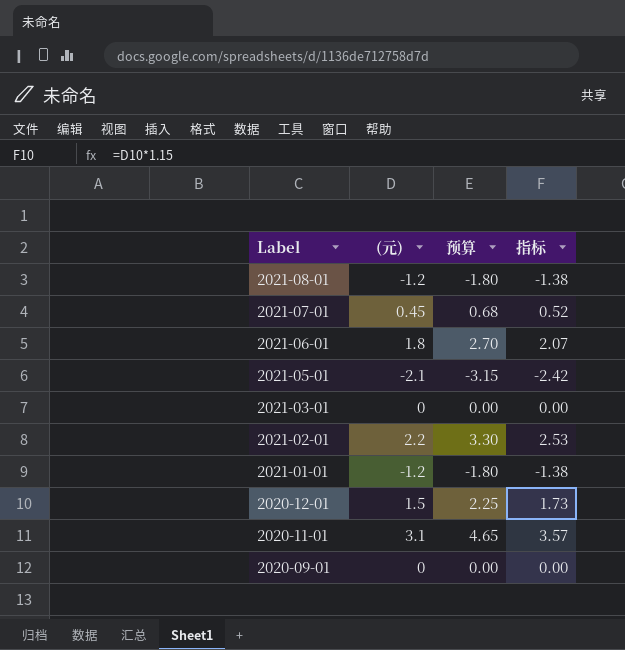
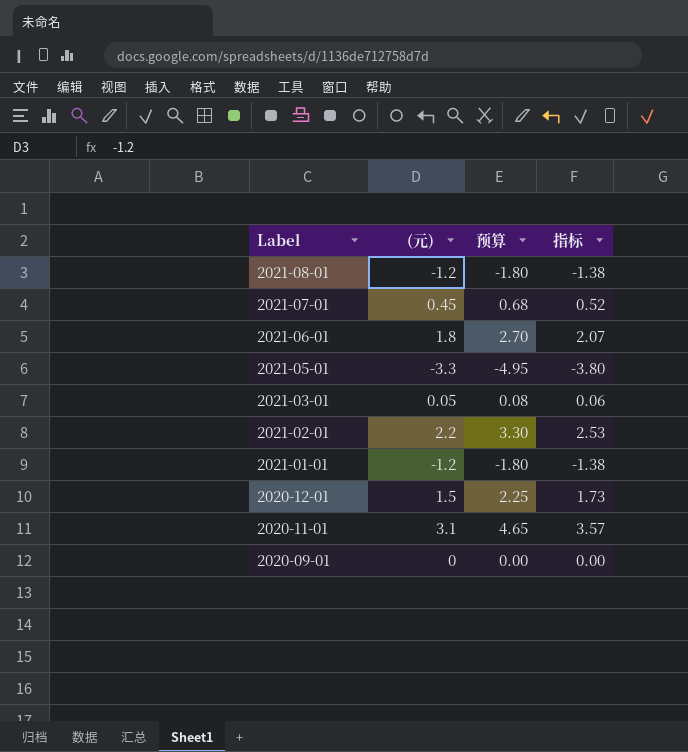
2021-05-01 | (元): -2.1 -> -3.3
2021-05-01 | 预算: -3.15 -> -4.95
2021-05-01 | 指标: -2.42 -> -3.80
2021-03-01 | (元): 0 -> 0.05
2021-03-01 | 预算: 0.00 -> 0.08
2021-03-01 | 指标: 0.00 -> 0.06

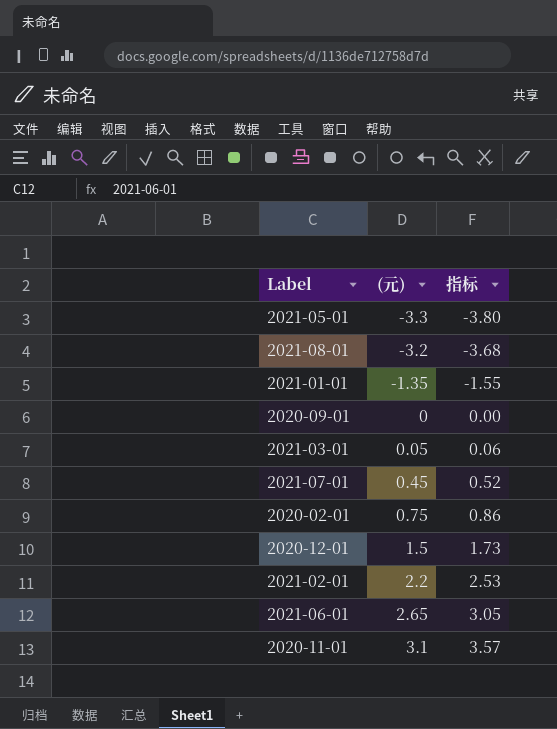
row order: Label descending -> (元) ascending
column 预算 | formula: [(元)] * 1.5 -> none
2021-08-01 | (元): -1.2 -> -3.2
2021-08-01 | 指标: -1.38 -> -3.68
2021-01-01 | (元): -1.2 -> -1.35
2021-01-01 | 指标: -1.38 -> -1.55
row 2020-02-01: none -> 0.75 | 0.86
2021-06-01 | (元): 1.8 -> 2.65
2021-06-01 | 指标: 2.07 -> 3.05

